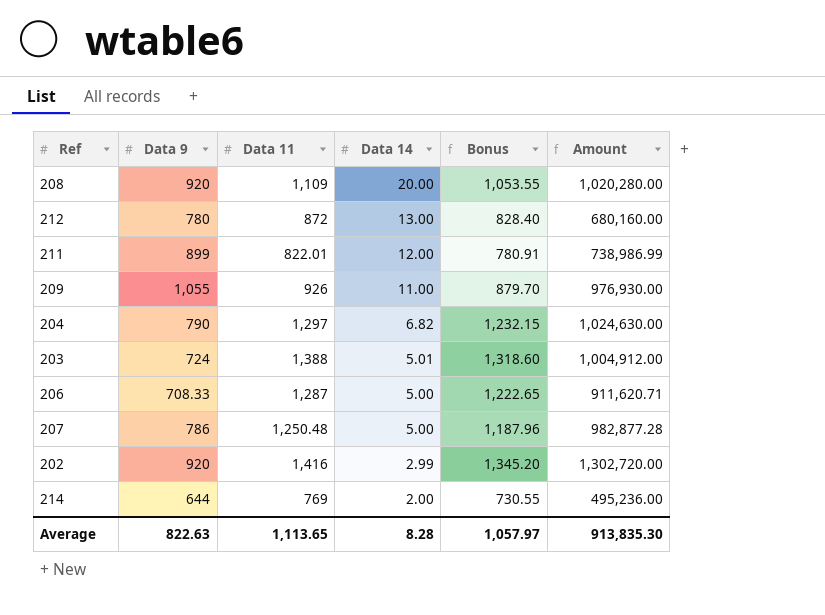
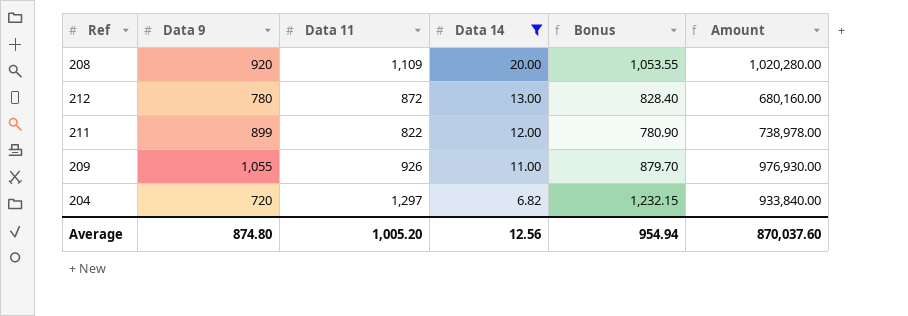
filter: none -> Data 14 >= 6.82
211 | Data 11: 822.01 -> 822
211 | Bonus: 780.91 -> 780.90
211 | Amount: 738,986.99 -> 738,978.00
204 | Data 9: 790 -> 720
204 | Amount: 1,024,630.00 -> 933,840.00
Average | Data 9: 822.63 -> 874.80
Average | Data 11: 1,113.65 -> 1,005.20
Average | Data 14: 8.28 -> 12.56
Average | Bonus: 1,057.97 -> 954.94
Average | Amount: 913,835.30 -> 870,037.60

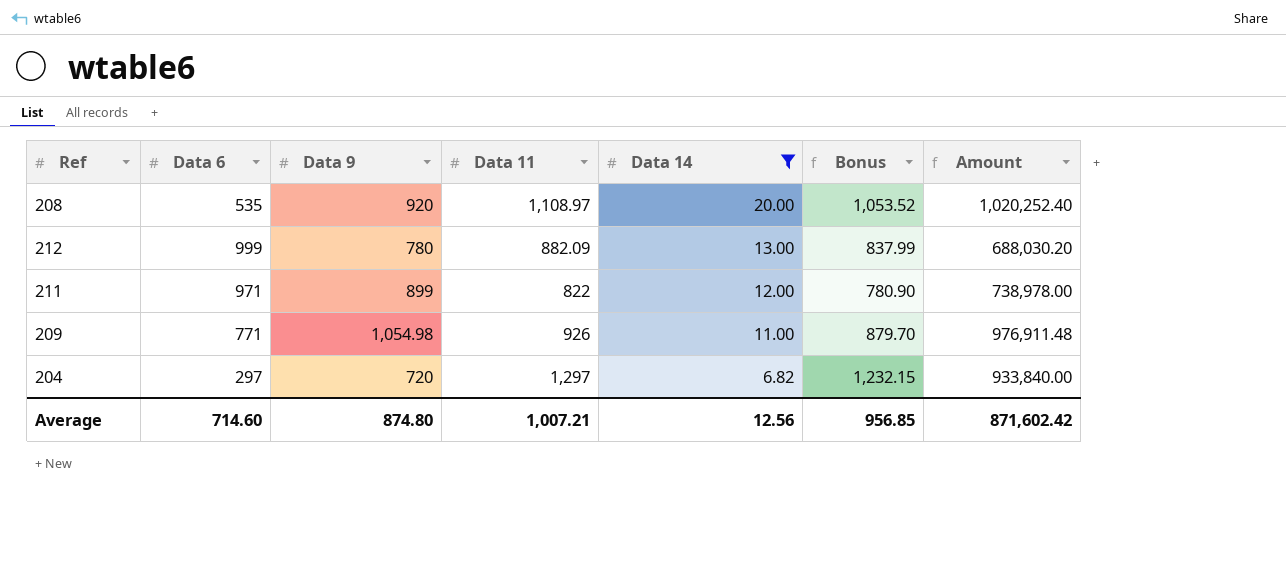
column Data 6 | position: none -> 2
208 | Data 11: 1,109 -> 1,108.97
208 | Bonus: 1,053.55 -> 1,053.52
208 | Amount: 1,020,280.00 -> 1,020,252.40
212 | Data 11: 872 -> 882.09
212 | Bonus: 828.40 -> 837.99
212 | Amount: 680,160.00 -> 688,030.20
209 | Data 9: 1,055 -> 1,054.98
209 | Amount: 976,930.00 -> 976,911.48
Average | Data 11: 1,005.20 -> 1,007.21
Average | Bonus: 954.94 -> 956.85
Average | Amount: 870,037.60 -> 871,602.42

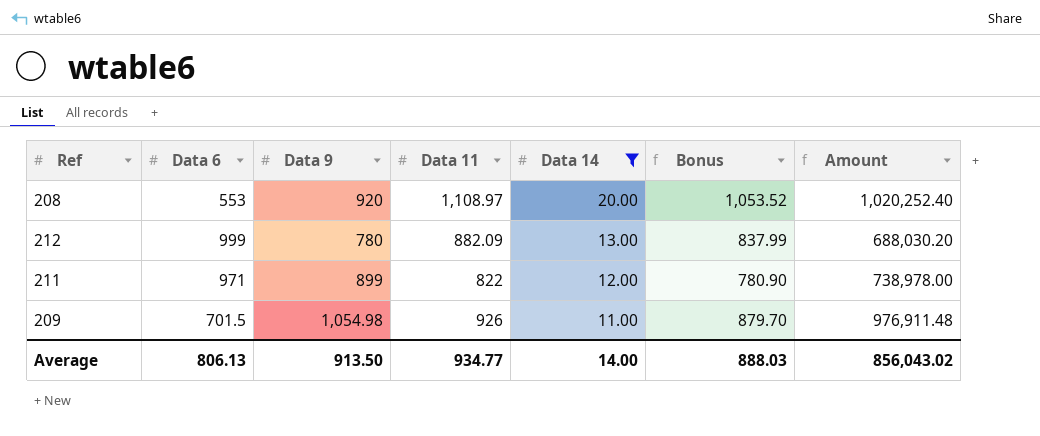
row 204: 297 | 720 | 1,297 | 6.82 | 1,232.15 | 933,840.00 -> none
208 | Data 6: 535 -> 553
209 | Data 6: 771 -> 701.5
Average | Data 6: 714.60 -> 806.13
Average | Data 9: 874.80 -> 913.50
Average | Data 11: 1,007.21 -> 934.77
Average | Data 14: 12.56 -> 14.00
Average | Bonus: 956.85 -> 888.03
Average | Amount: 871,602.42 -> 856,043.02

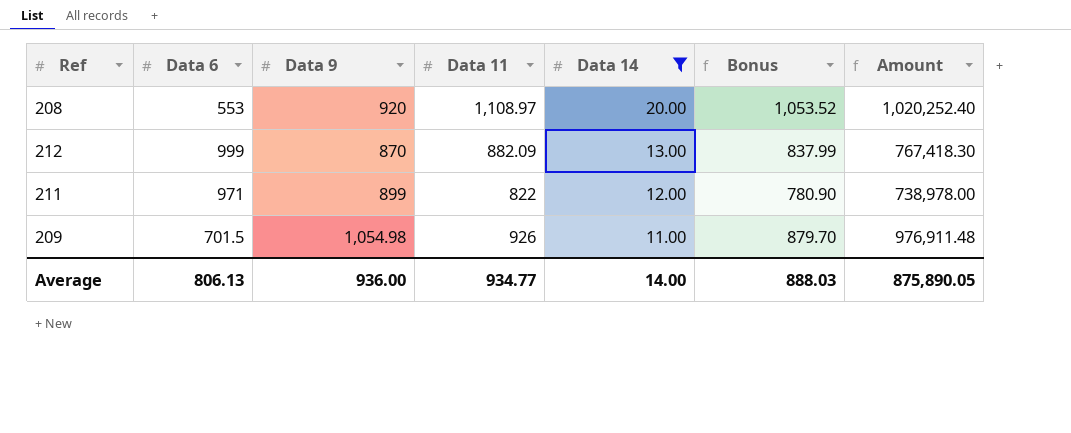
212 | Data 9: 780 -> 870
212 | Amount: 688,030.20 -> 767,418.30
Average | Data 9: 913.50 -> 936.00
Average | Amount: 856,043.02 -> 875,890.05

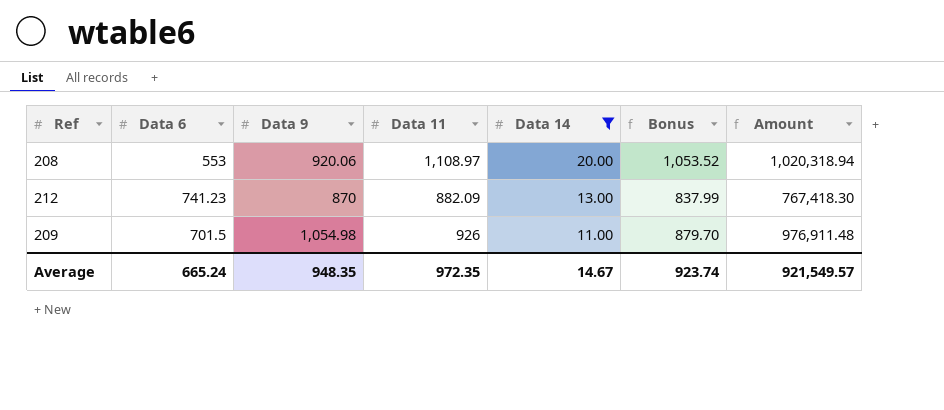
row 211: 971 | 899 | 822 | 12.00 | 780.90 | 738,978.00 -> none
208 | Data 9: 920 -> 920.06
208 | Amount: 1,020,252.40 -> 1,020,318.94
212 | Data 6: 999 -> 741.23
Average | Data 6: 806.13 -> 665.24
Average | Data 9: 936.00 -> 948.35
Average | Data 11: 934.77 -> 972.35
Average | Data 14: 14.00 -> 14.67
Average | Bonus: 888.03 -> 923.74
Average | Amount: 875,890.05 -> 921,549.57

